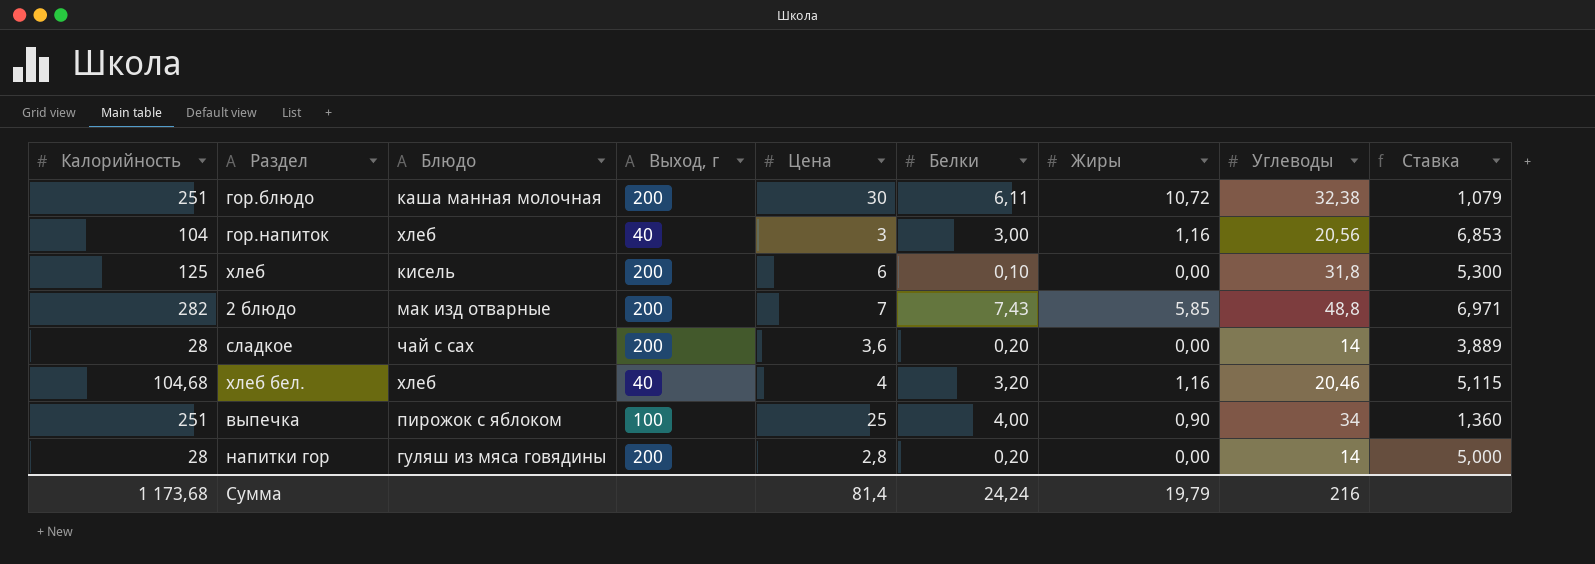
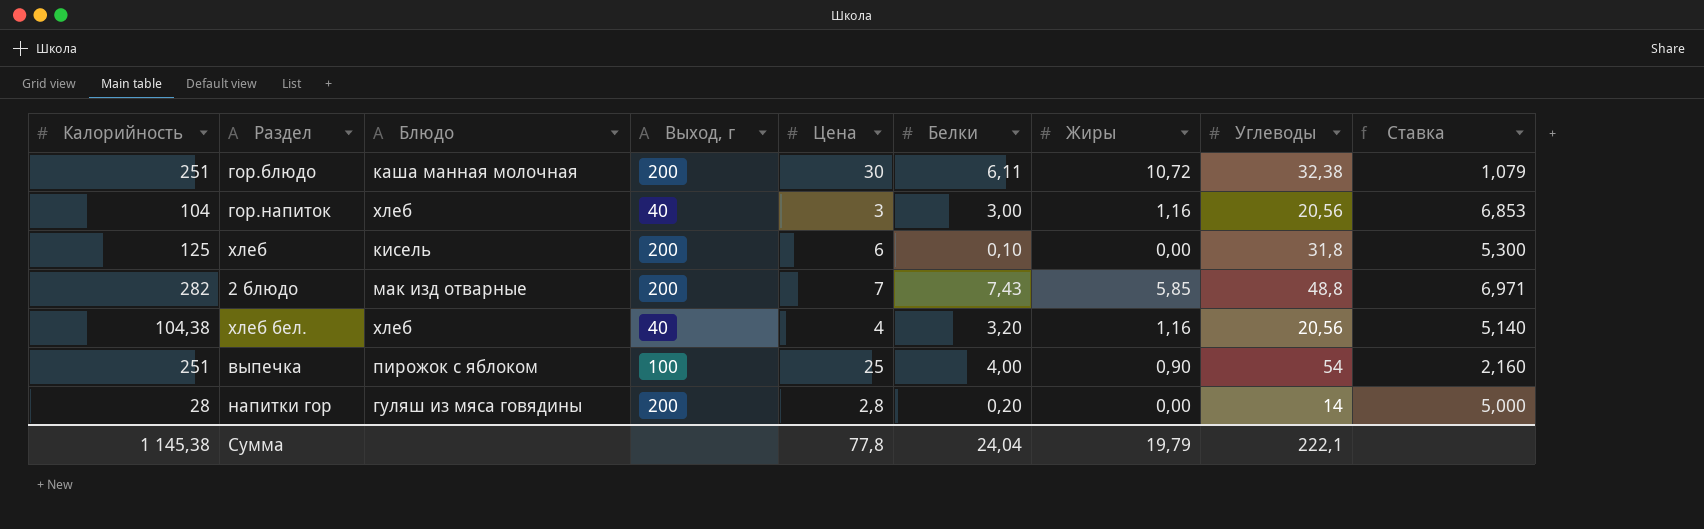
row сладкое: 28 | чай с сах | 200 | 3,6 | 0,20 | 0,00 | 14 | 3,889 -> none
хлеб бел. | Калорийность: 104,68 -> 104,38
хлеб бел. | Углеводы: 20,46 -> 20,56
хлеб бел. | Ставка: 5,115 -> 5,140
выпечка | Углеводы: 34 -> 54
выпечка | Ставка: 1,360 -> 2,160
Сумма | Калорийность: 1 173,68 -> 1 145,38
Сумма | Цена: 81,4 -> 77,8
Сумма | Белки: 24,24 -> 24,04
Сумма | Углеводы: 216 -> 222,1

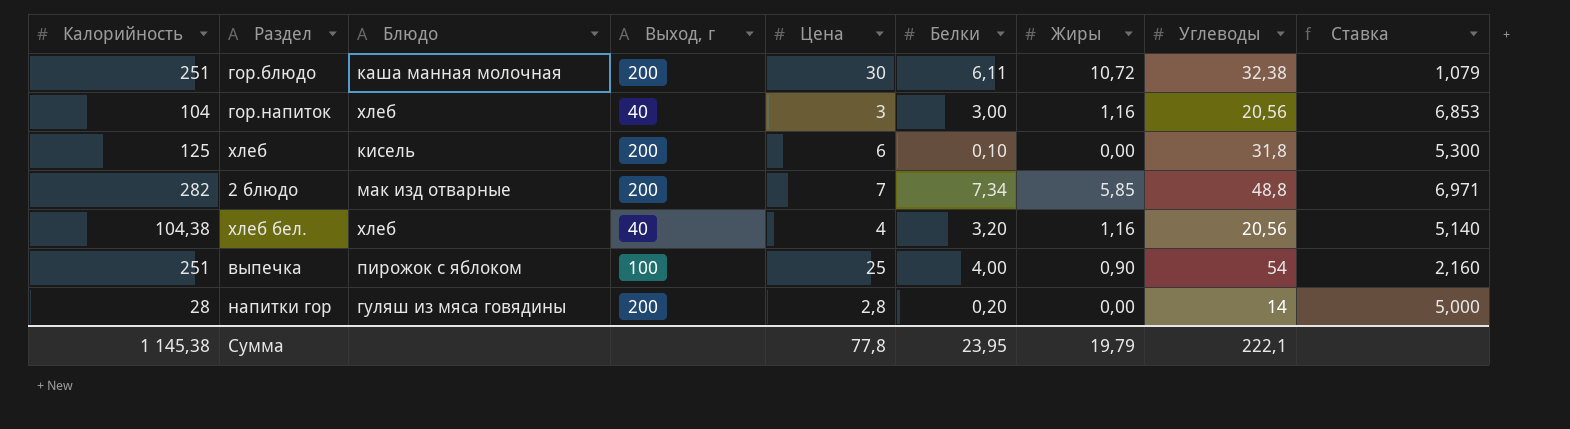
2 блюдо | Белки: 7,43 -> 7,34
Сумма | Белки: 24,04 -> 23,95

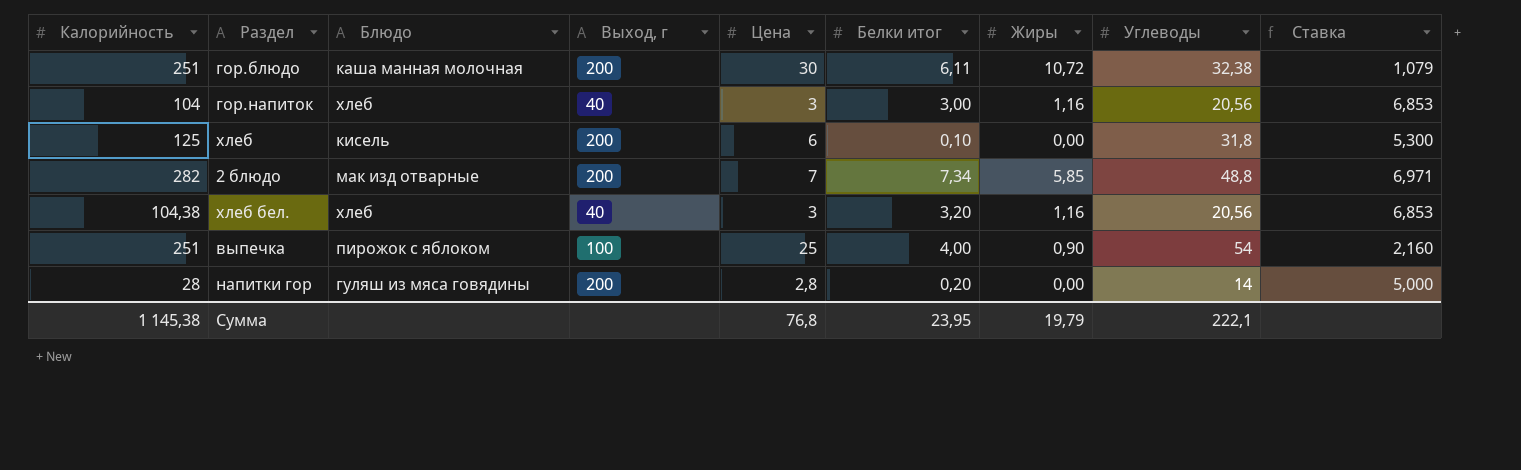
column name: Белки -> Белки итог
хлеб бел. | Цена: 4 -> 3
хлеб бел. | Ставка: 5,140 -> 6,853
Сумма | Цена: 77,8 -> 76,8

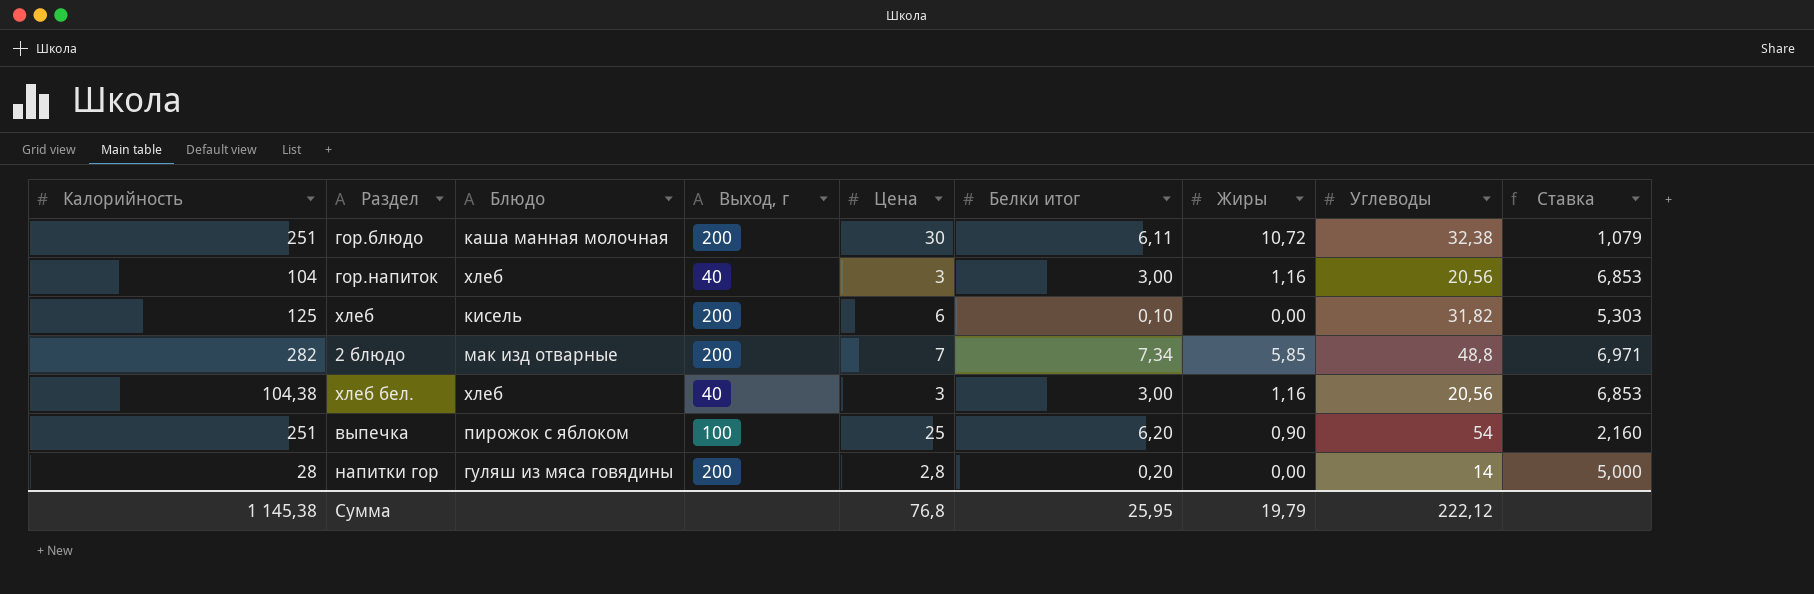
хлеб | Углеводы: 31,8 -> 31,82
хлеб | Ставка: 5,300 -> 5,303
хлеб бел. | Белки итог: 3,20 -> 3,00
выпечка | Белки итог: 4,00 -> 6,20
Сумма | Белки итог: 23,95 -> 25,95
Сумма | Углеводы: 222,1 -> 222,12

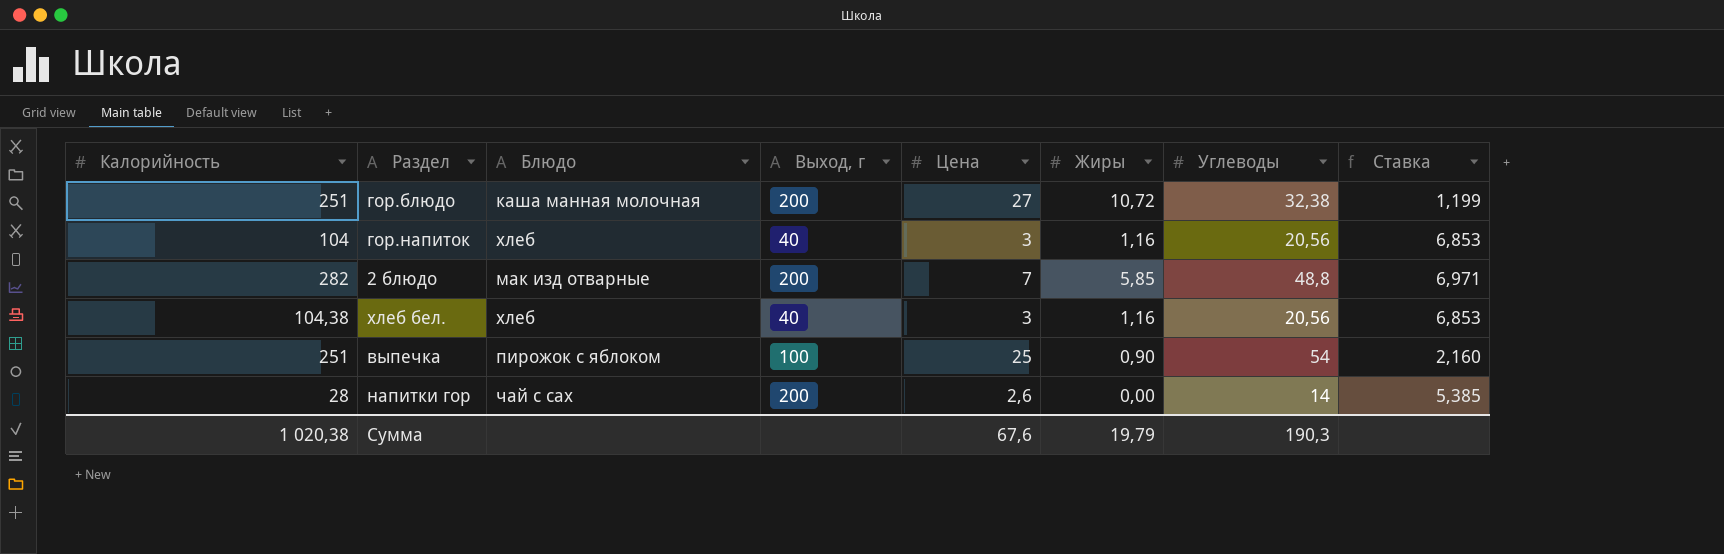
column Белки итог | position: 6 -> none
row хлеб: 125 | кисель | 200 | 6 | 0,10 | 0,00 | 31,82 | 5,303 -> none
гор.блюдо | Цена: 30 -> 27
гор.блюдо | Ставка: 1,079 -> 1,199
напитки гор | Блюдо: гуляш из мяса говядины -> чай с сах
напитки гор | Цена: 2,8 -> 2,6
напитки гор | Ставка: 5,000 -> 5,385
Сумма | Калорийность: 1 145,38 -> 1 020,38
Сумма | Цена: 76,8 -> 67,6
Сумма | Углеводы: 222,12 -> 190,3

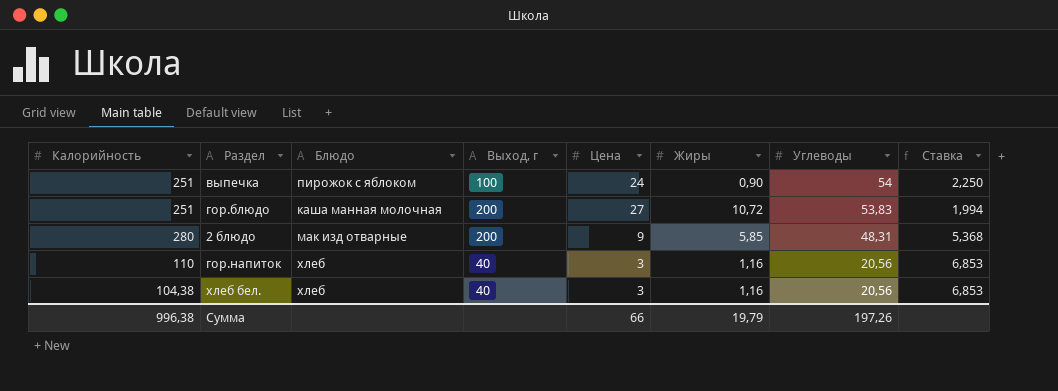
row order: none -> Углеводы descending
row напитки гор: 28 | чай с сах | 200 | 2,6 | 0,00 | 14 | 5,385 -> none
выпечка | Цена: 25 -> 24
выпечка | Ставка: 2,160 -> 2,250
гор.блюдо | Углеводы: 32,38 -> 53,83
гор.блюдо | Ставка: 1,199 -> 1,994
2 блюдо | Калорийность: 282 -> 280
2 блюдо | Цена: 7 -> 9
2 блюдо | Углеводы: 48,8 -> 48,31
2 блюдо | Ставка: 6,971 -> 5,368
гор.напиток | Калорийность: 104 -> 110
Сумма | Калорийность: 1 020,38 -> 996,38
Сумма | Цена: 67,6 -> 66
Сумма | Углеводы: 190,3 -> 197,26

